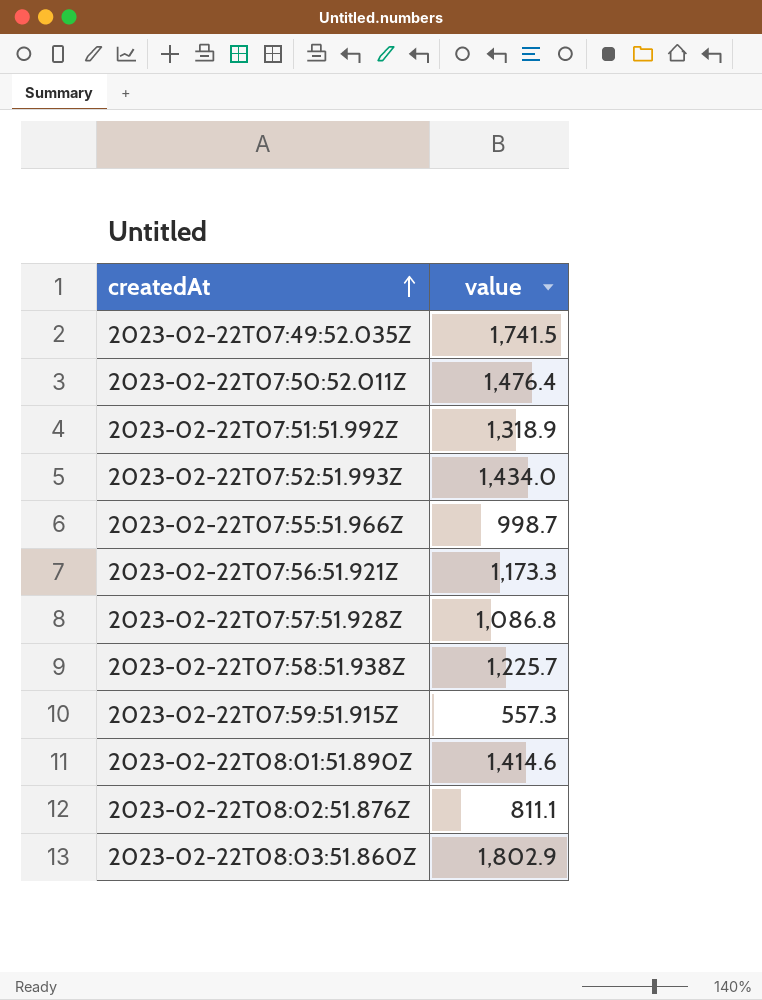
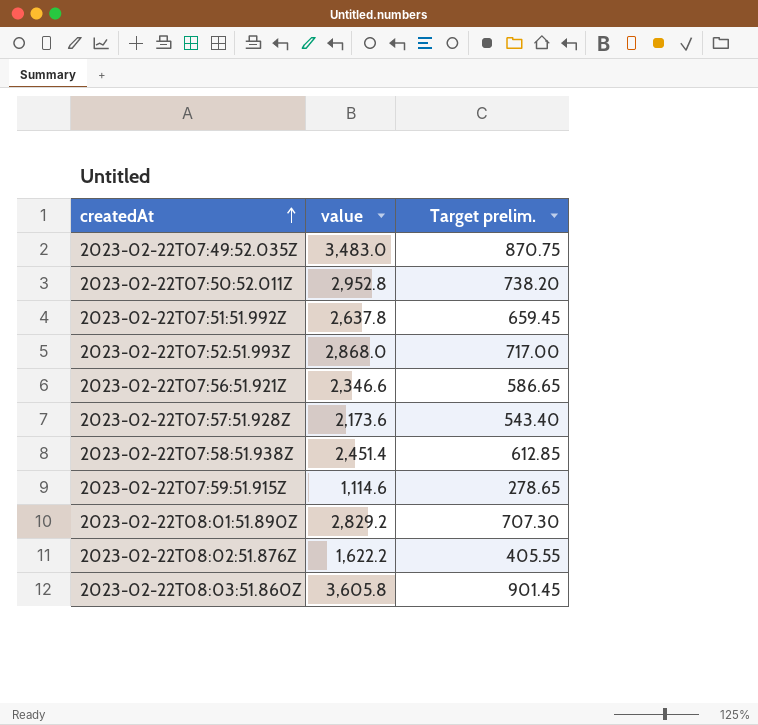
column Target prelim. | formula: none -> [value] * 0.25
row 2023-02-22T07:55:51.966Z: 998.7 -> none
2023-02-22T07:49:52.035Z | value: 1,741.5 -> 3,483.0
2023-02-22T07:50:52.011Z | value: 1,476.4 -> 2,952.8
2023-02-22T07:51:51.992Z | value: 1,318.9 -> 2,637.8
2023-02-22T07:52:51.993Z | value: 1,434.0 -> 2,868.0
2023-02-22T07:56:51.921Z | value: 1,173.3 -> 2,346.6
2023-02-22T07:57:51.928Z | value: 1,086.8 -> 2,173.6
2023-02-22T07:58:51.938Z | value: 1,225.7 -> 2,451.4
2023-02-22T07:59:51.915Z | value: 557.3 -> 1,114.6
2023-02-22T08:01:51.890Z | value: 1,414.6 -> 2,829.2
2023-02-22T08:02:51.876Z | value: 811.1 -> 1,622.2
2023-02-22T08:03:51.860Z | value: 1,802.9 -> 3,605.8

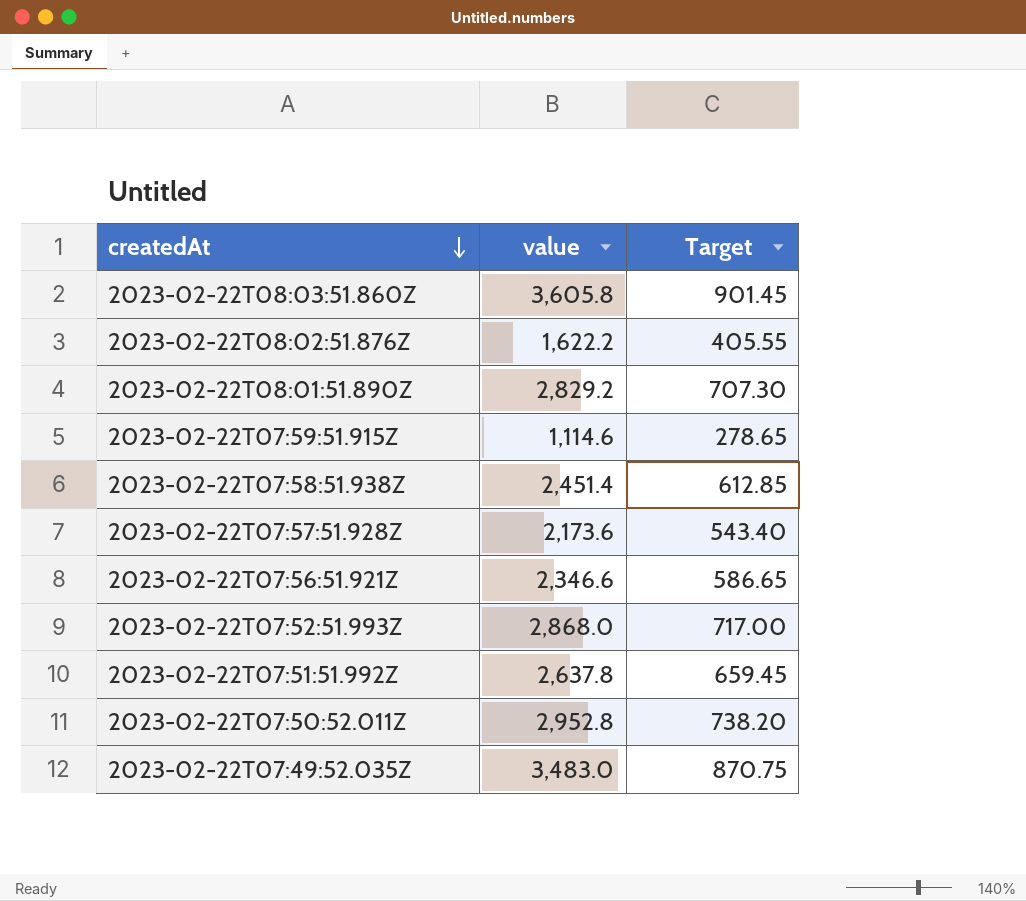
row order: createdAt ascending -> createdAt descending
column name: Target prelim. -> Target

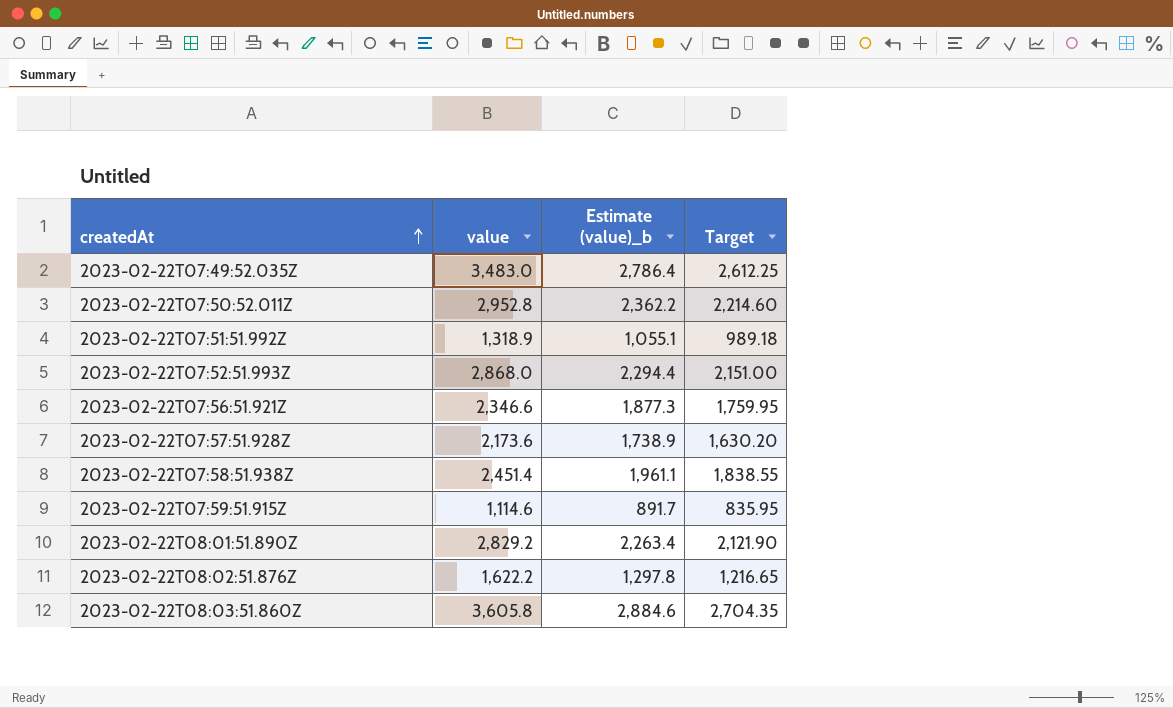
row order: createdAt descending -> createdAt ascending
column Estimate (value)_b | formula: none -> [value] * 0.8
column Target | formula: [value] * 0.25 -> [value] * 0.75
2023-02-22T07:51:51.992Z | value: 2,637.8 -> 1,318.9

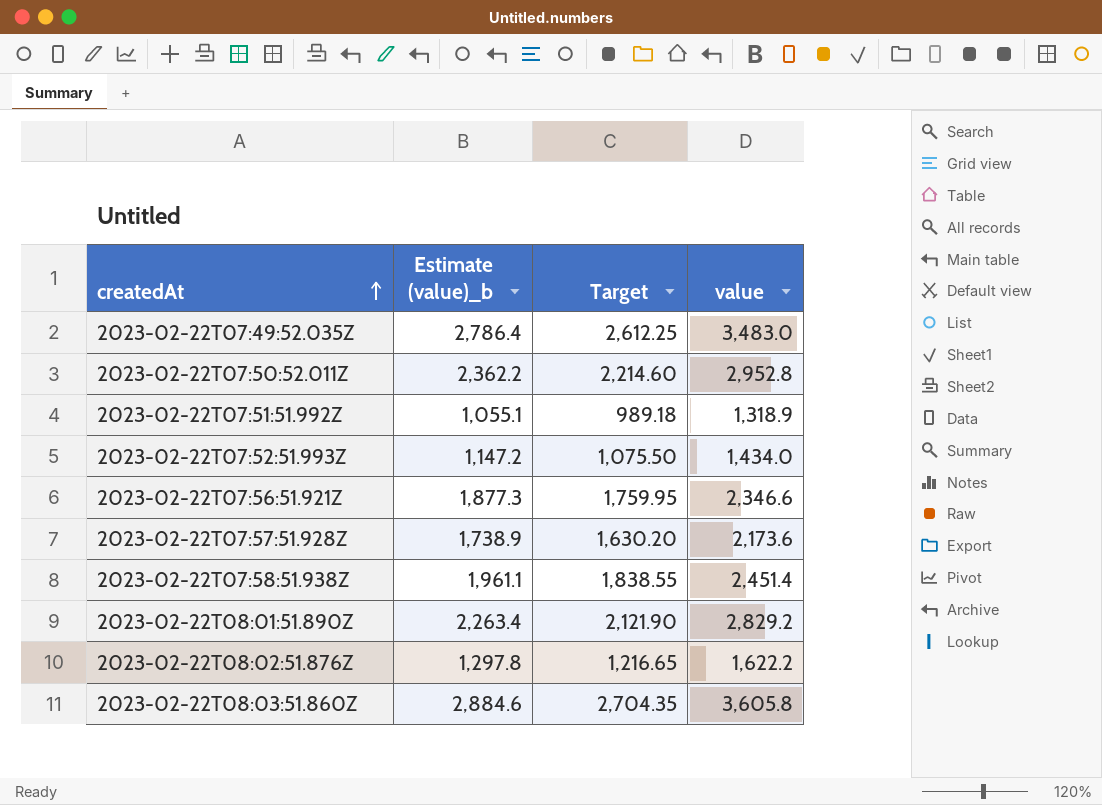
column value | position: 2 -> 4
row 2023-02-22T07:59:51.915Z: 1,114.6 | 891.7 | 835.95 -> none
2023-02-22T07:52:51.993Z | Estimate (value)_b: 2,294.4 -> 1,147.2
2023-02-22T07:52:51.993Z | Target: 2,151.00 -> 1,075.50
2023-02-22T07:52:51.993Z | value: 2,868.0 -> 1,434.0

